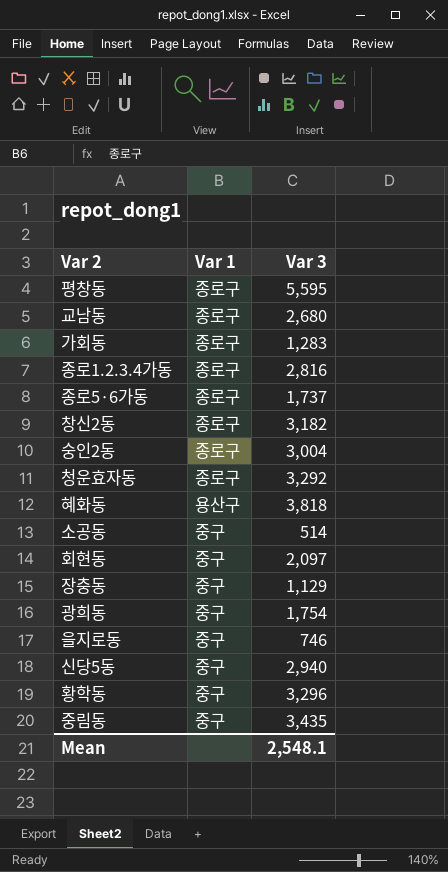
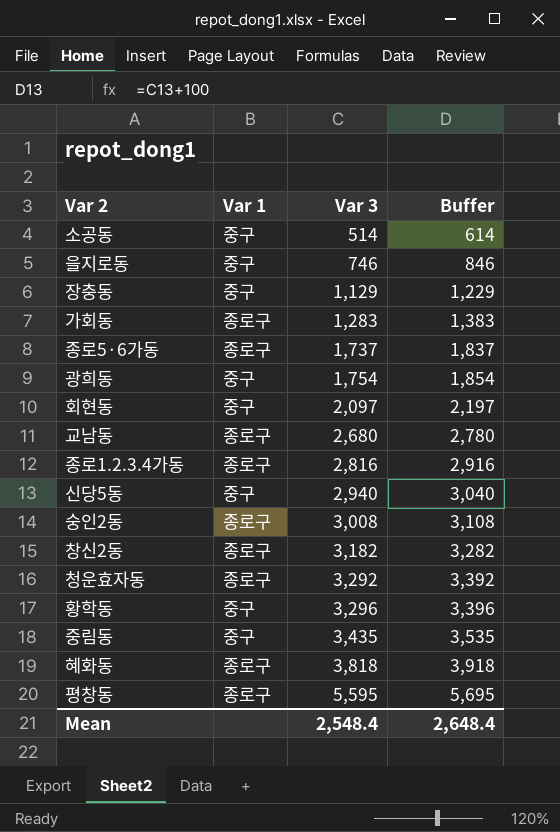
row order: none -> Var 3 ascending
column Buffer | formula: none -> [Var 3] + 100
숭인2동 | Var 3: 3,004 -> 3,008
혜화동 | Var 1: 용산구 -> 종로구
Mean | Var 3: 2,548.1 -> 2,548.4

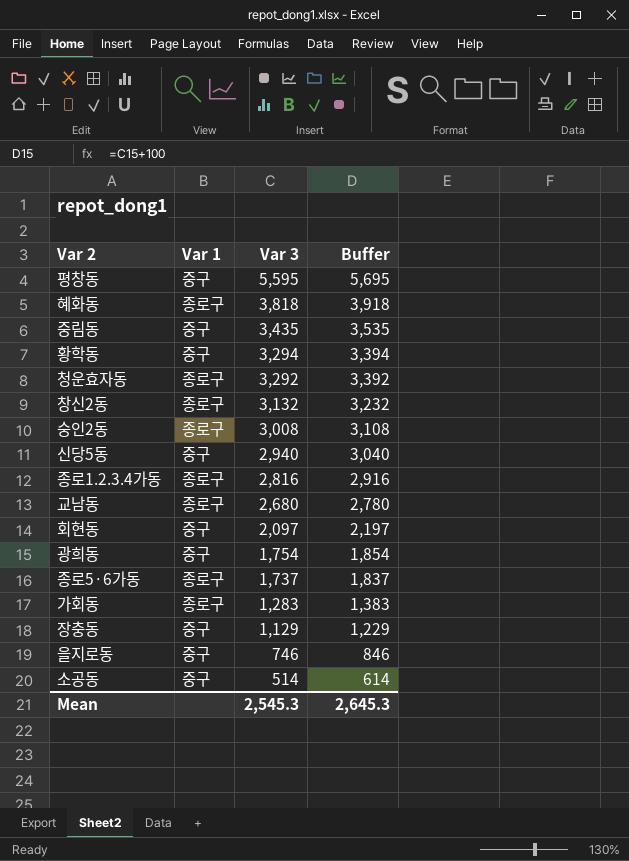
row order: Var 3 ascending -> Var 3 descending
평창동 | Var 1: 종로구 -> 중구
황학동 | Var 3: 3,296 -> 3,294
황학동 | Buffer: 3,396 -> 3,394
창신2동 | Var 3: 3,182 -> 3,132
창신2동 | Buffer: 3,282 -> 3,232
Mean | Var 3: 2,548.4 -> 2,545.3
Mean | Buffer: 2,648.4 -> 2,645.3

